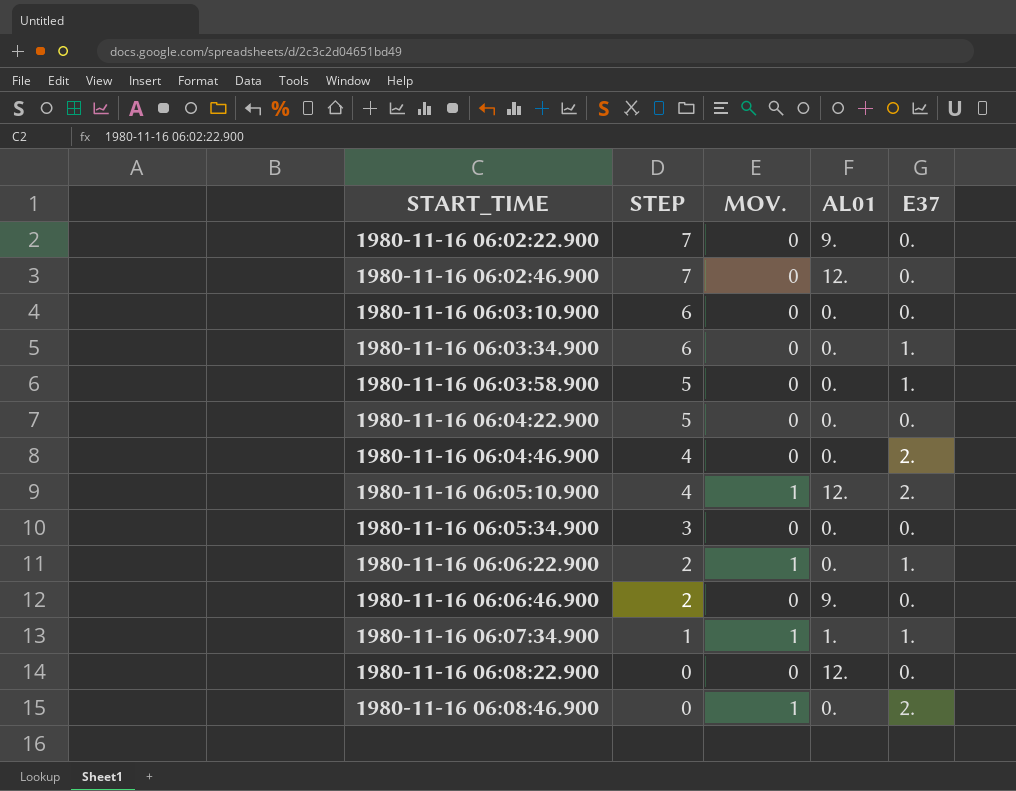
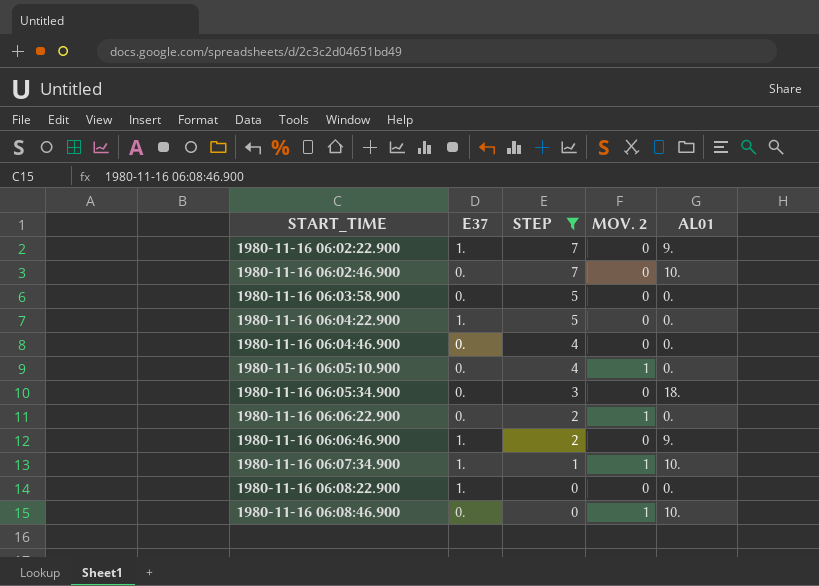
filter: none -> STEP != 6
column E37 | position: 5 -> 2
column name: MOV. -> MOV. 2
1980-11-16 06:02:22.900 | E37: 0. -> 1.
1980-11-16 06:02:46.900 | AL01: 12. -> 10.
1980-11-16 06:03:58.900 | E37: 1. -> 0.
1980-11-16 06:04:22.900 | E37: 0. -> 1.
1980-11-16 06:04:46.900 | E37: 2. -> 0.
1980-11-16 06:05:10.900 | E37: 2. -> 0.
1980-11-16 06:05:10.900 | AL01: 12. -> 0.
1980-11-16 06:05:34.900 | AL01: 0. -> 18.
1980-11-16 06:06:22.900 | E37: 1. -> 0.
1980-11-16 06:06:46.900 | E37: 0. -> 1.
1980-11-16 06:07:34.900 | AL01: 1. -> 10.
1980-11-16 06:08:22.900 | E37: 0. -> 1.
1980-11-16 06:08:22.900 | AL01: 12. -> 0.
1980-11-16 06:08:46.900 | E37: 2. -> 0.
1980-11-16 06:08:46.900 | AL01: 0. -> 10.

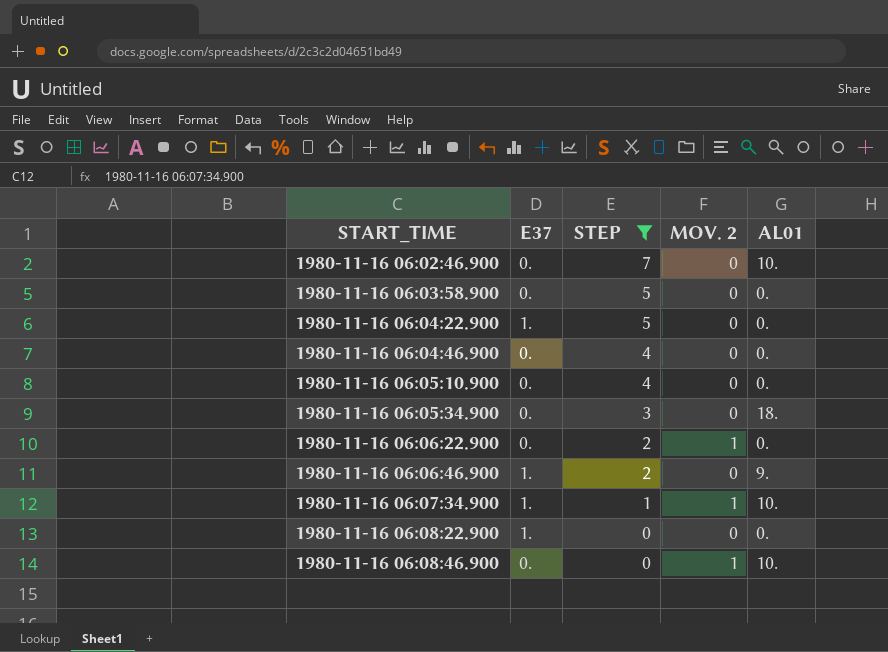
row 1980-11-16 06:02:22.900: 1. | 7 | 0 | 9. -> none
1980-11-16 06:05:10.900 | MOV. 2: 1 -> 0

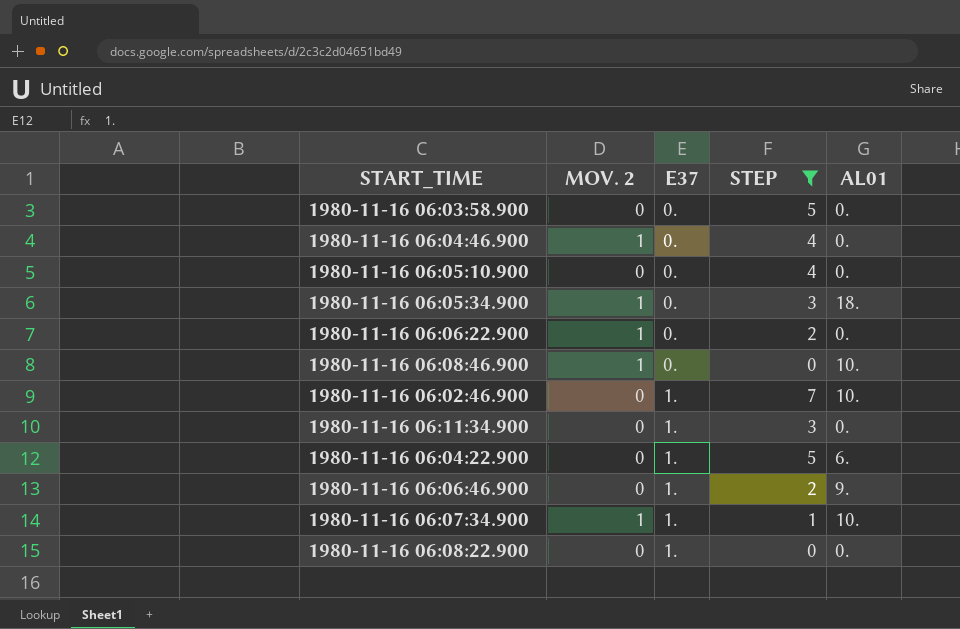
row order: START_TIME ascending -> E37 ascending
column MOV. 2 | position: 4 -> 2
1980-11-16 06:04:46.900 | MOV. 2: 0 -> 1
1980-11-16 06:05:34.900 | MOV. 2: 0 -> 1
1980-11-16 06:02:46.900 | E37: 0. -> 1.
row 1980-11-16 06:11:34.900: none -> 0 | 1. | 3 | 0.
1980-11-16 06:04:22.900 | AL01: 0. -> 6.

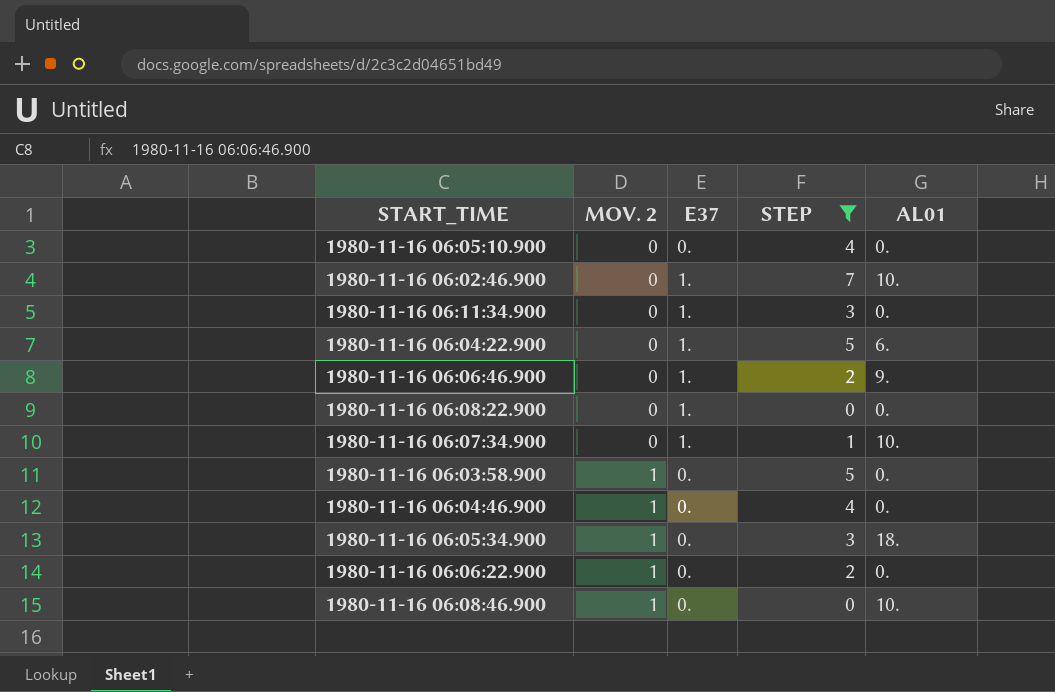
row order: E37 ascending -> MOV. 2 ascending
1980-11-16 06:07:34.900 | MOV. 2: 1 -> 0
1980-11-16 06:03:58.900 | MOV. 2: 0 -> 1

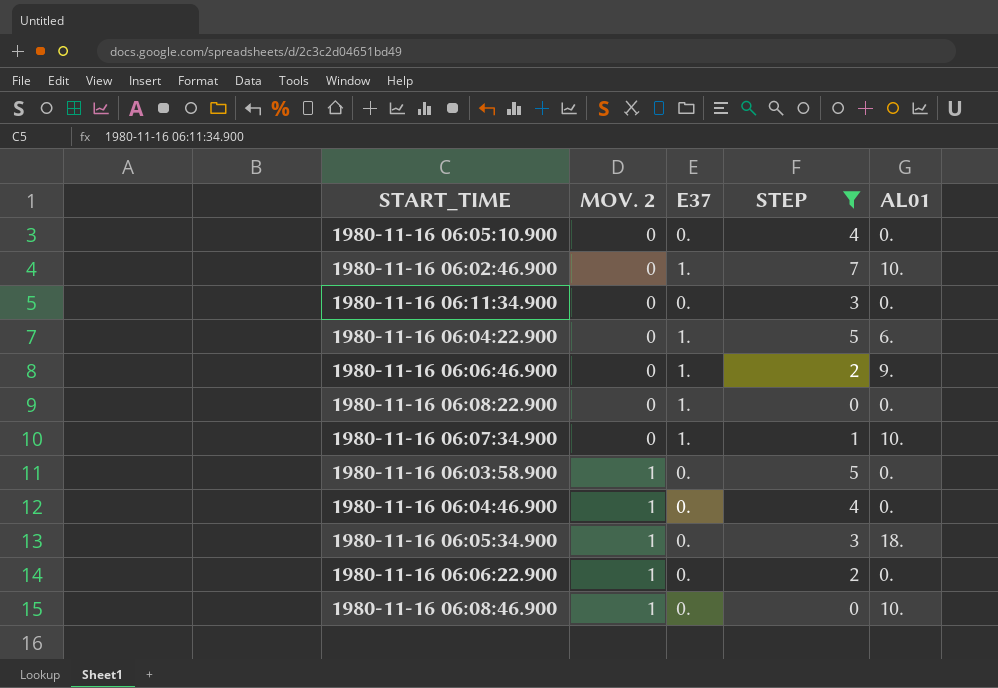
1980-11-16 06:11:34.900 | E37: 1. -> 0.

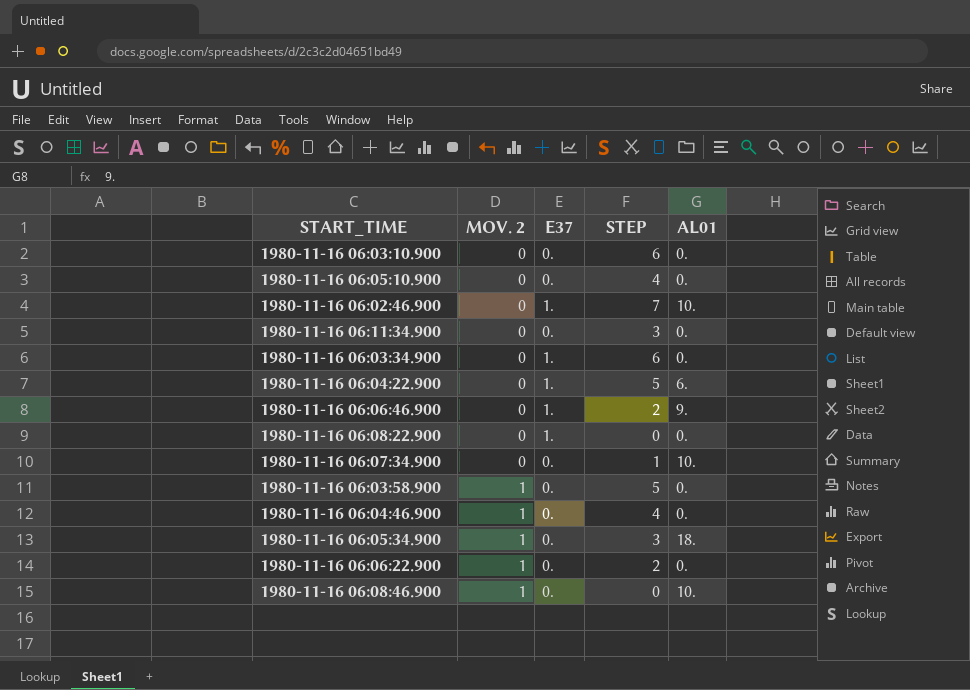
filter: STEP != 6 -> none
1980-11-16 06:07:34.900 | E37: 1. -> 0.

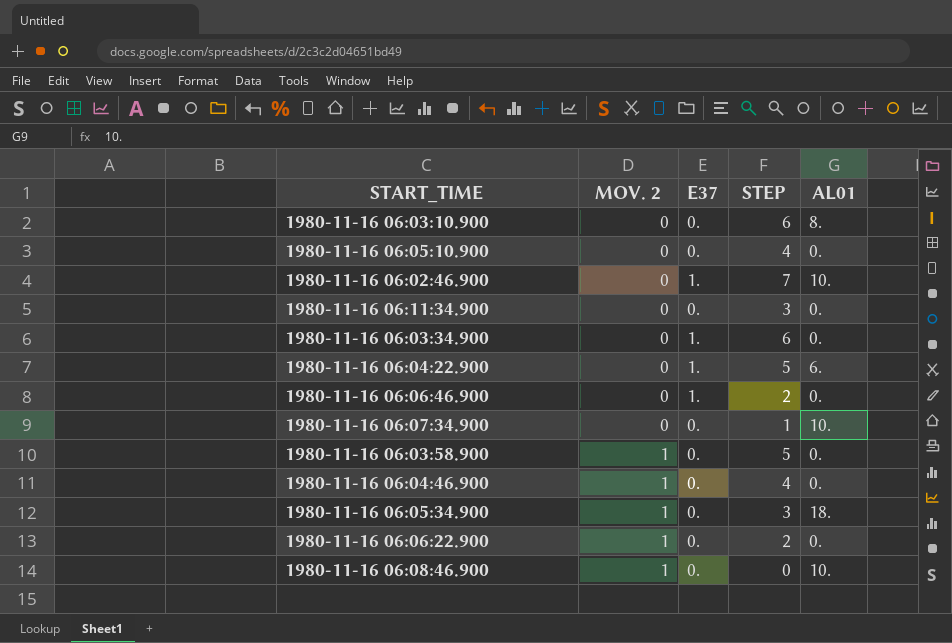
row 1980-11-16 06:08:22.900: 0 | 1. | 0 | 0. -> none
1980-11-16 06:03:10.900 | AL01: 0. -> 8.
1980-11-16 06:06:46.900 | AL01: 9. -> 0.

